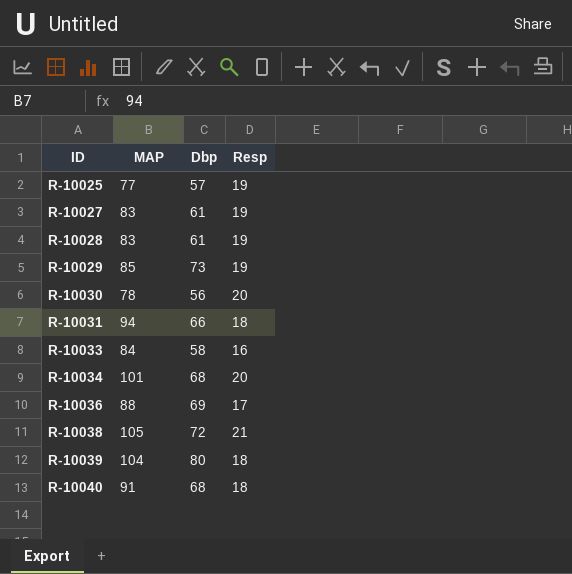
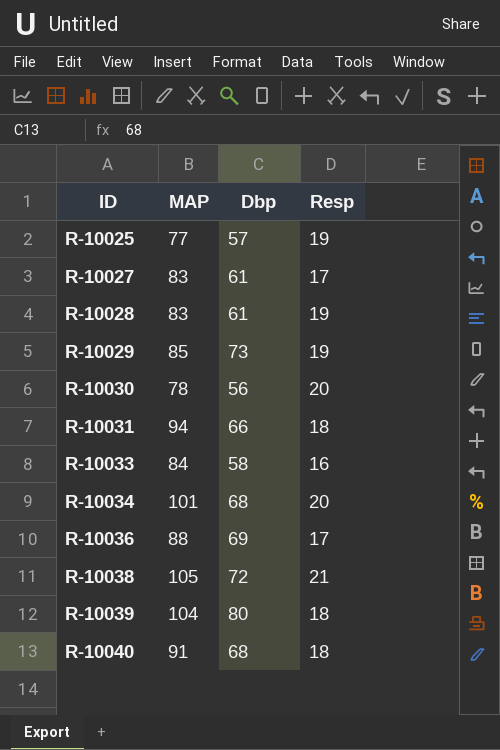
R-10027 | Resp: 19 -> 17

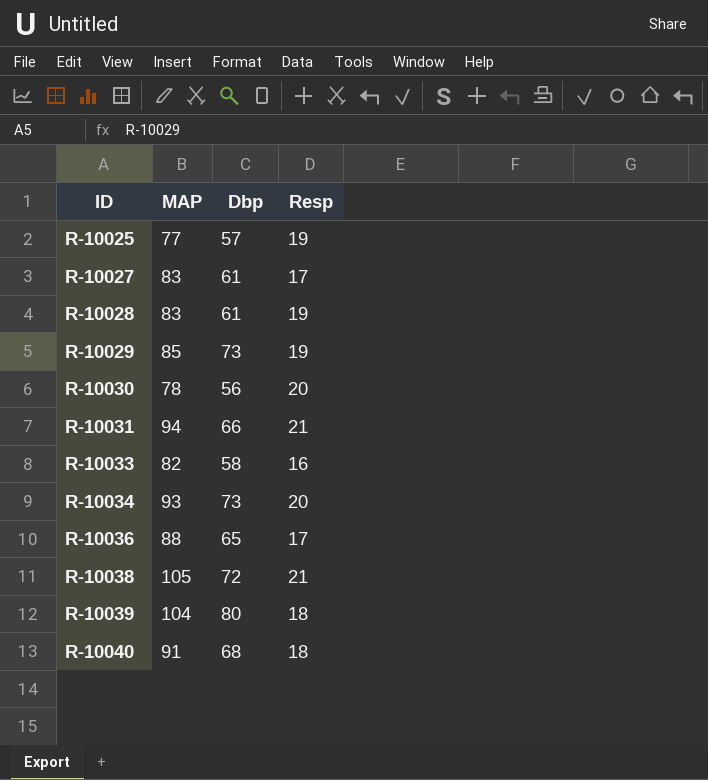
R-10031 | Resp: 18 -> 21
R-10033 | MAP: 84 -> 82
R-10034 | MAP: 101 -> 93
R-10034 | Dbp: 68 -> 73
R-10036 | Dbp: 69 -> 65

